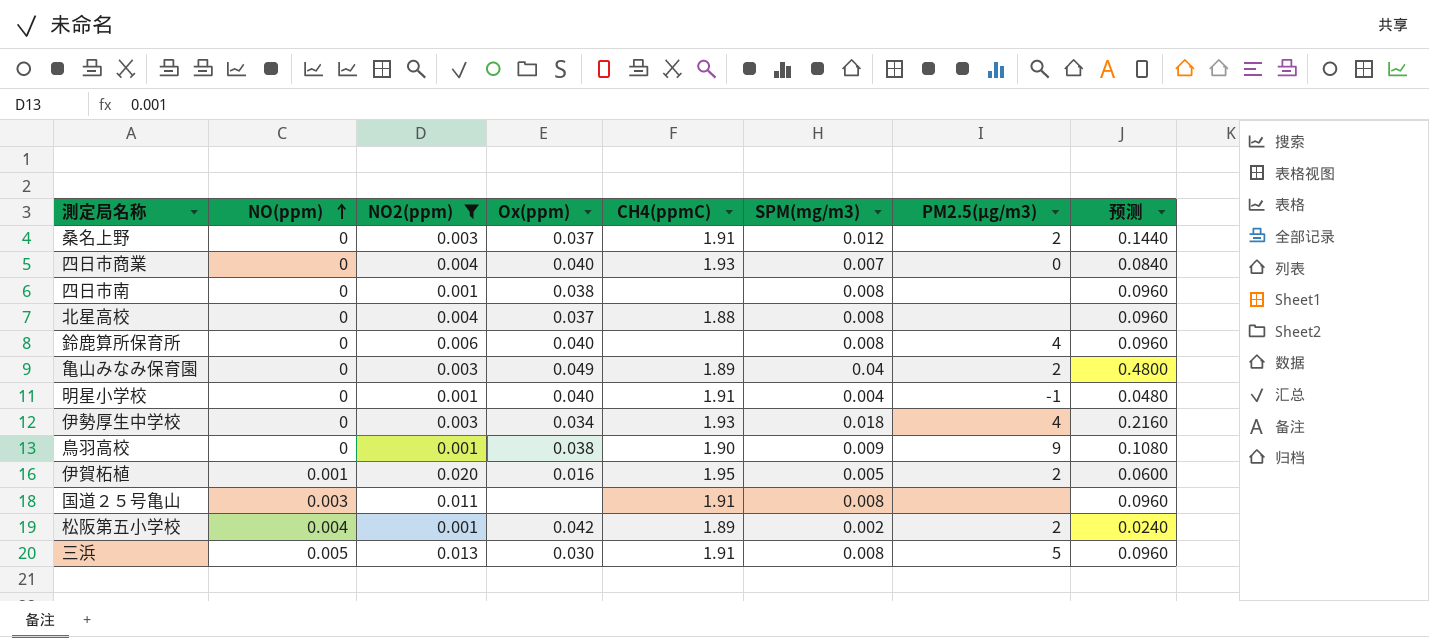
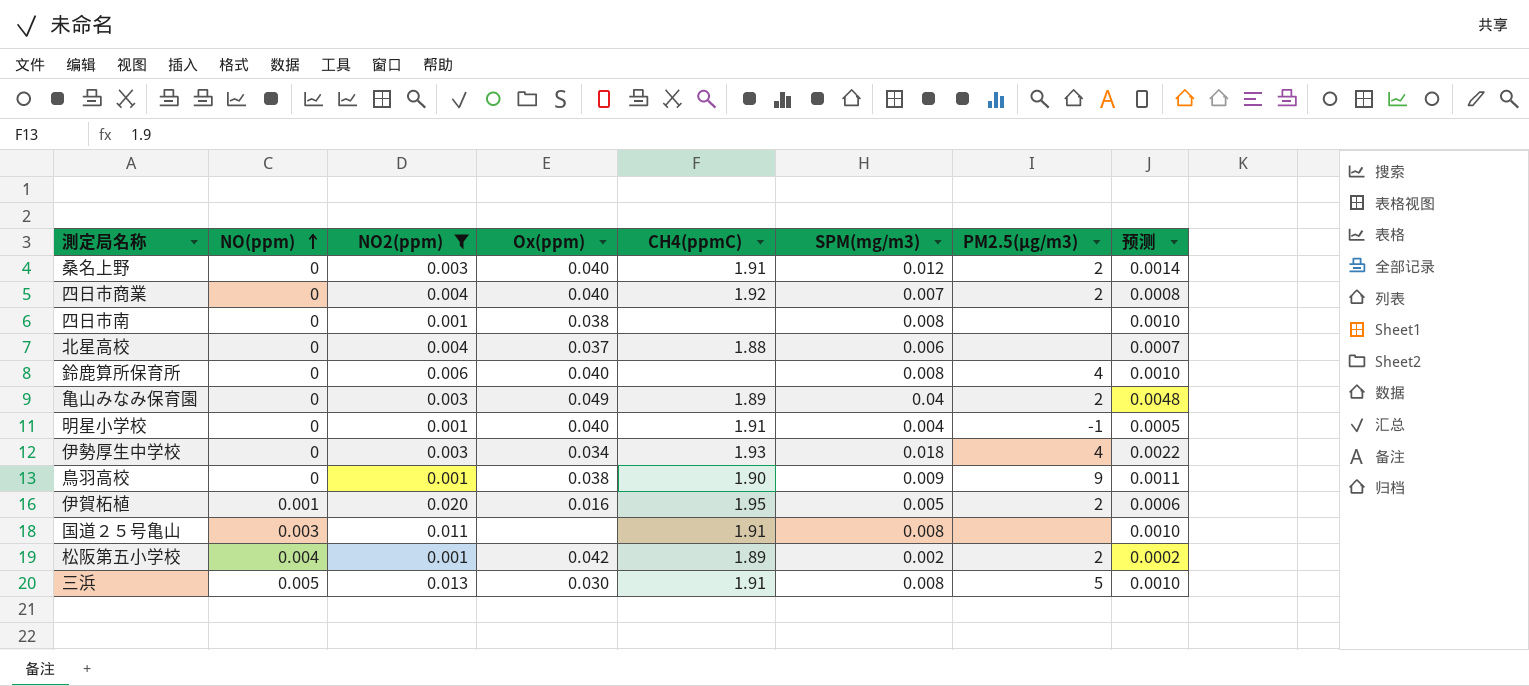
column 预测 | formula: [SPM(mg/m3)] * 12 -> [SPM(mg/m3)] * 0.12
桑名上野 | Ox(ppm): 0.037 -> 0.040
四日市商業 | CH4(ppmC): 1.93 -> 1.92
四日市商業 | PM2.5(μg/m3): 0 -> 2
北星高校 | SPM(mg/m3): 0.008 -> 0.006

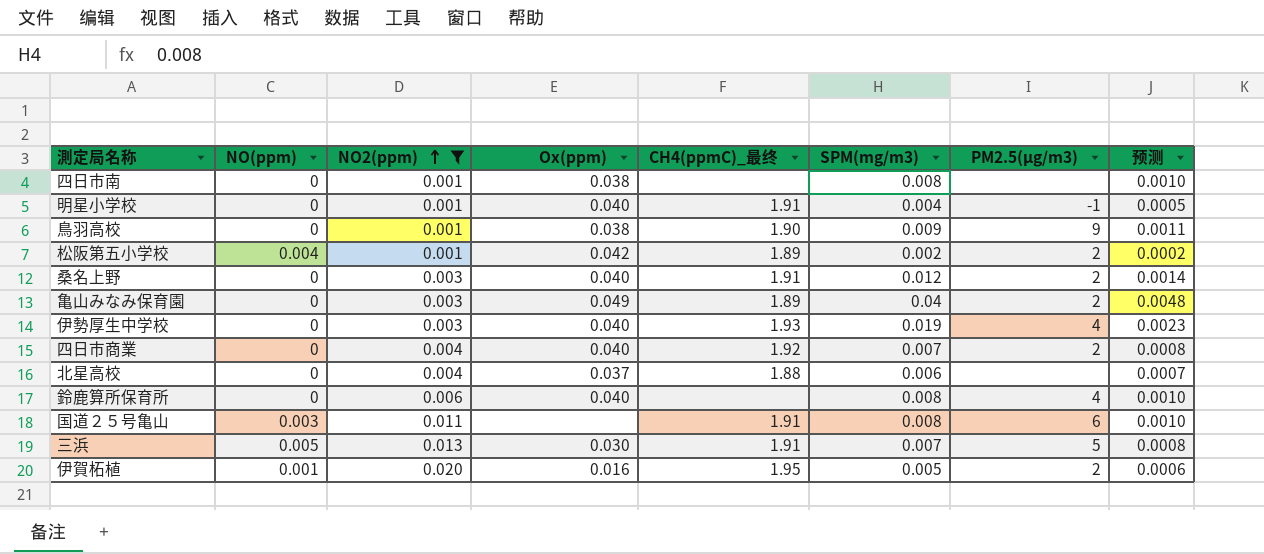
row order: NO(ppm) ascending -> NO2(ppm) ascending
column name: CH4(ppmC) -> CH4(ppmC)_最终
伊勢厚生中学校 | Ox(ppm): 0.034 -> 0.040
伊勢厚生中学校 | SPM(mg/m3): 0.018 -> 0.019
伊勢厚生中学校 | 预测: 0.0022 -> 0.0023
国道２５号亀山 | PM2.5(μg/m3): none -> 6
三浜 | SPM(mg/m3): 0.008 -> 0.007
三浜 | 预测: 0.0010 -> 0.0008

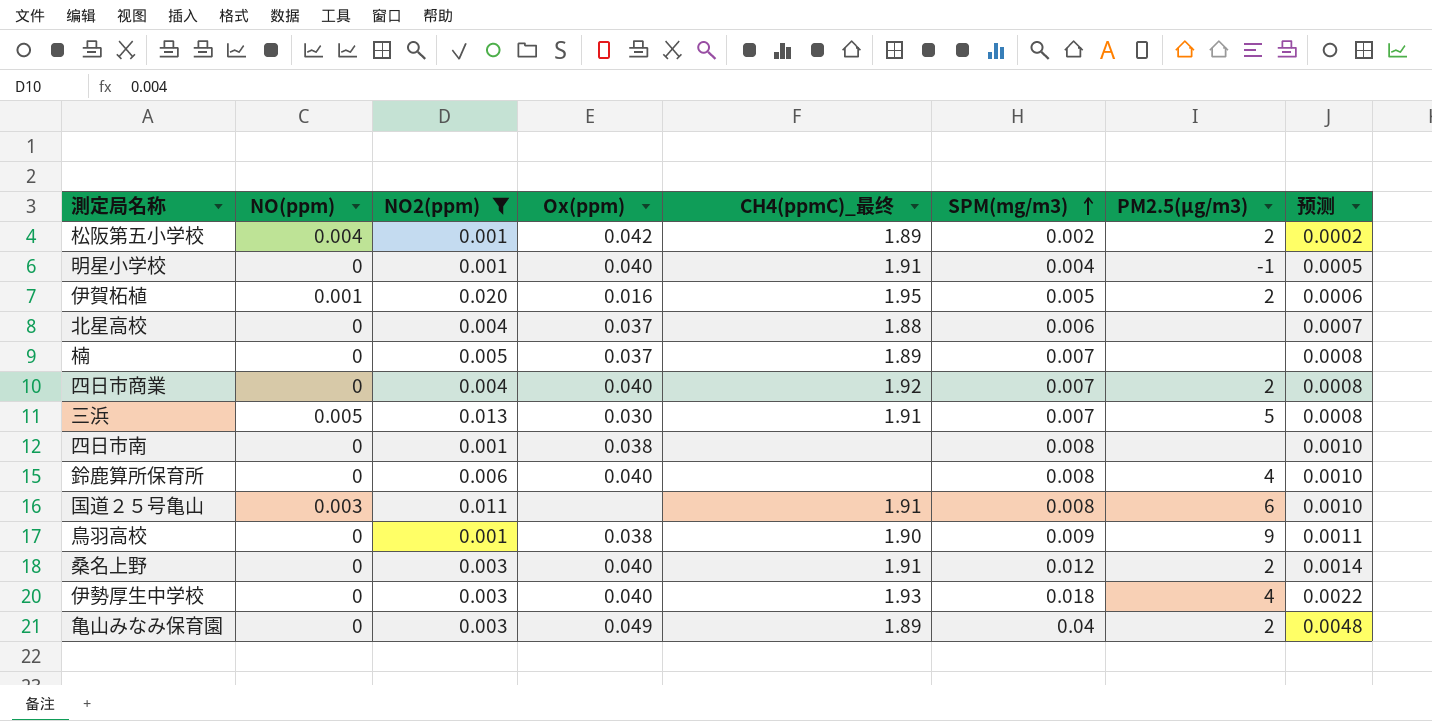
row order: NO2(ppm) ascending -> SPM(mg/m3) ascending
row 楠: none -> 0 | 0.005 | 0.037 | 1.89 | 0.007 | none | 0.0008
伊勢厚生中学校 | SPM(mg/m3): 0.019 -> 0.018
伊勢厚生中学校 | 预测: 0.0023 -> 0.0022

